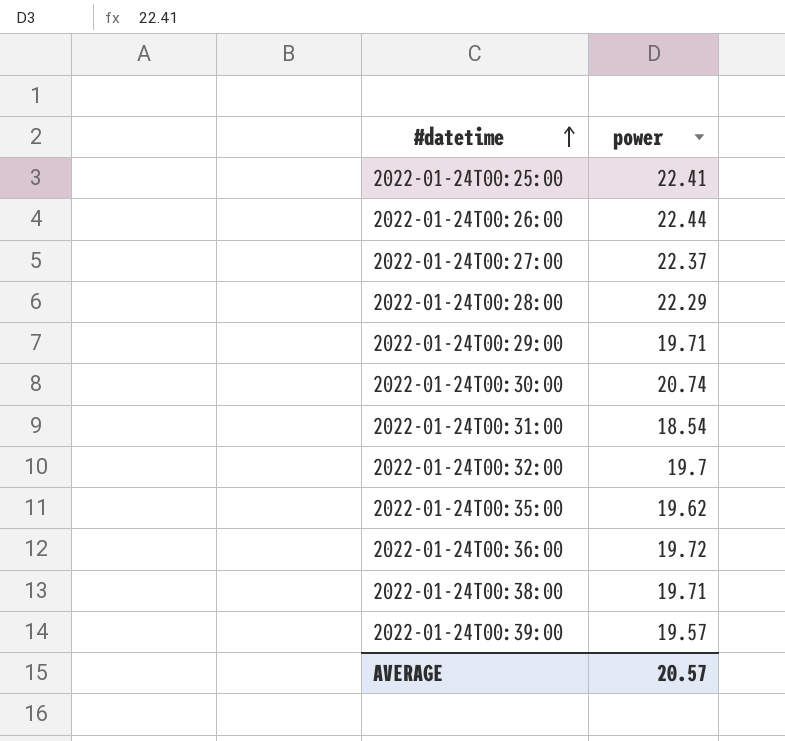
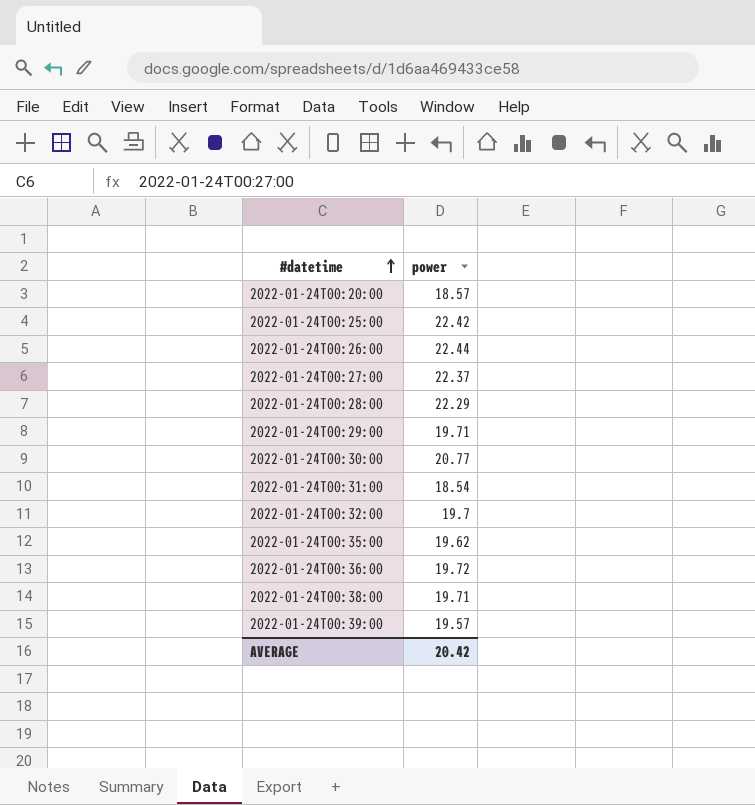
row 2022-01-24T00:20:00: none -> 18.57
2022-01-24T00:25:00 | power: 22.41 -> 22.42
2022-01-24T00:30:00 | power: 20.74 -> 20.77
AVERAGE | power: 20.57 -> 20.42

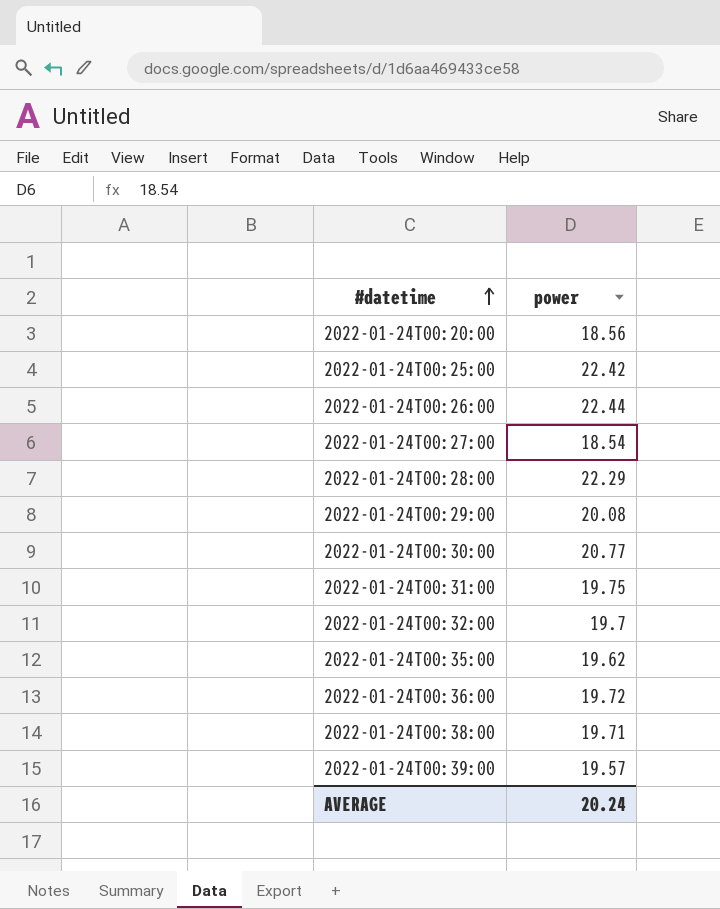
2022-01-24T00:20:00 | power: 18.57 -> 18.56
2022-01-24T00:27:00 | power: 22.37 -> 18.54
2022-01-24T00:29:00 | power: 19.71 -> 20.08
2022-01-24T00:31:00 | power: 18.54 -> 19.75
AVERAGE | power: 20.42 -> 20.24

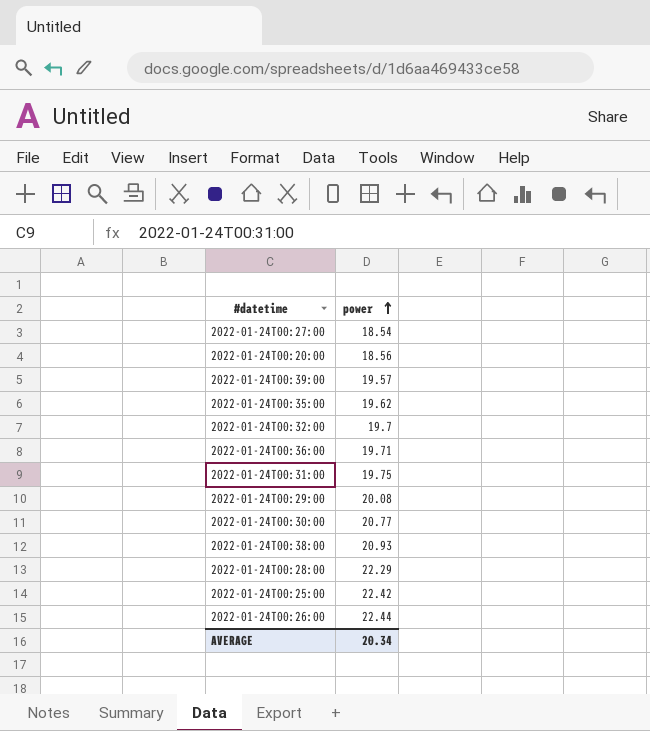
row order: #datetime ascending -> power ascending
2022-01-24T00:36:00 | power: 19.72 -> 19.71
2022-01-24T00:38:00 | power: 19.71 -> 20.93
AVERAGE | power: 20.24 -> 20.34

